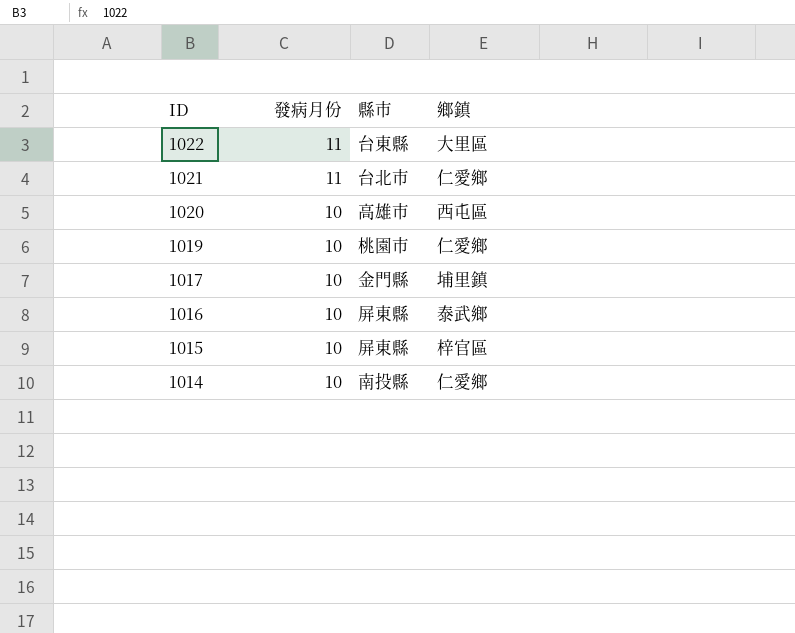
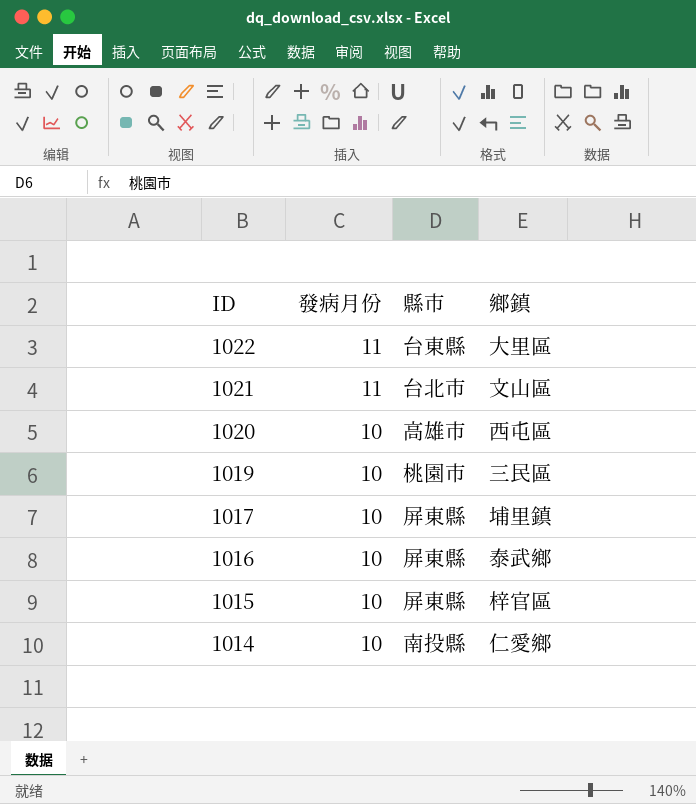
1021 | 鄉鎮: 仁愛鄉 -> 文山區
1019 | 鄉鎮: 仁愛鄉 -> 三民區
1017 | 縣市: 金門縣 -> 屏東縣

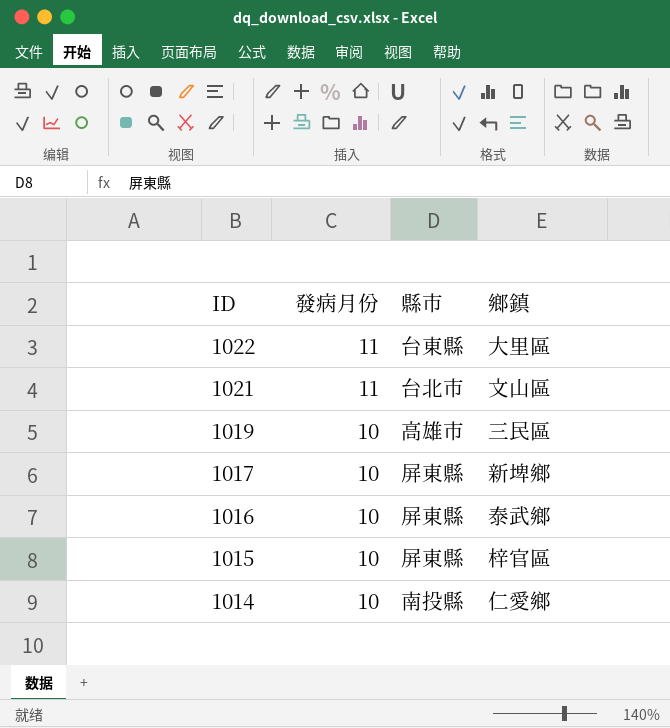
row 1020: 10 | 高雄市 | 西屯區 -> none
1019 | 縣市: 桃園市 -> 高雄市
1017 | 鄉鎮: 埔里鎮 -> 新埤鄉

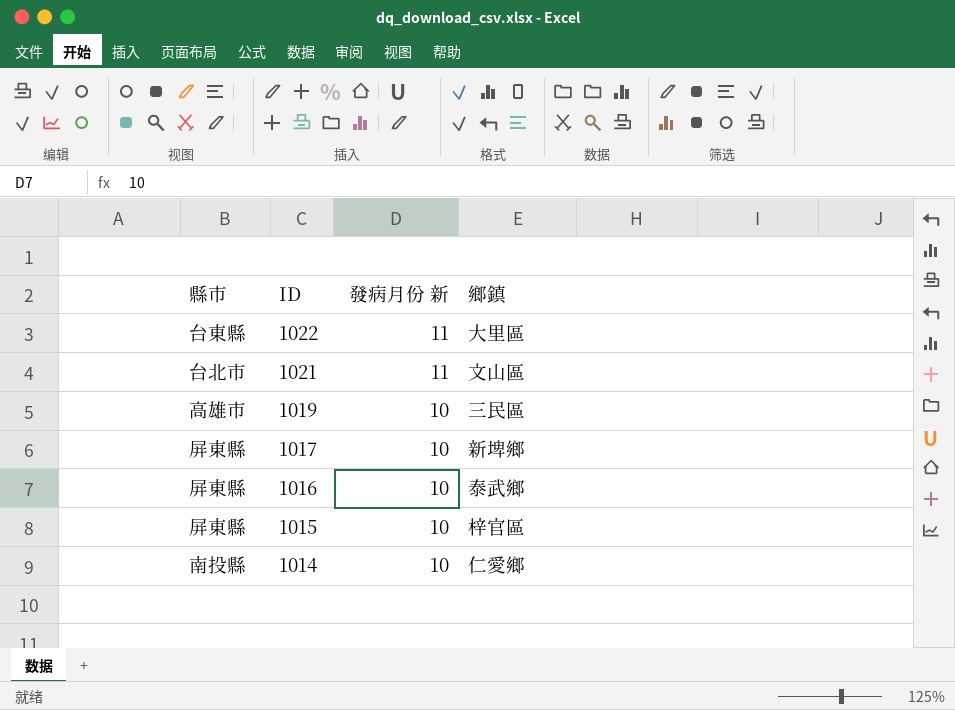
column 縣市 | position: 3 -> 1
column name: 發病月份 -> 發病月份 新

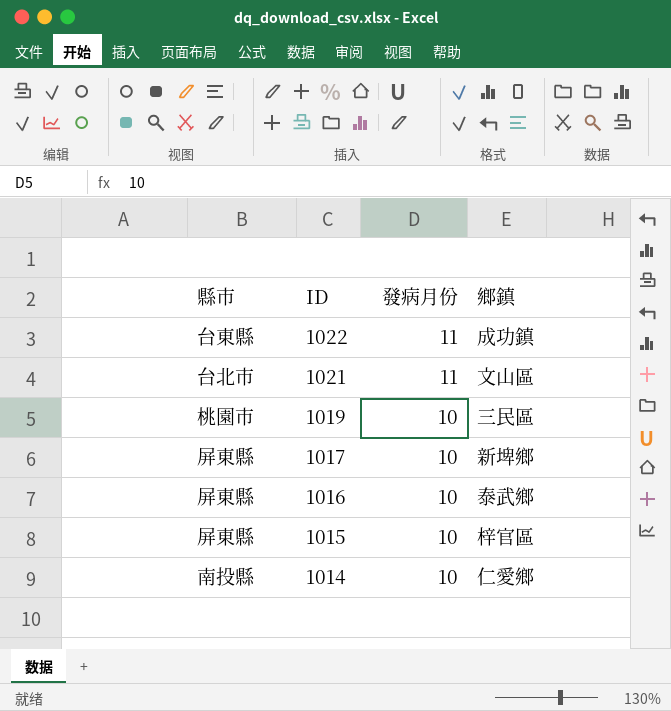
column name: 發病月份 新 -> 發病月份
1022 | 鄉鎮: 大里區 -> 成功鎮
1019 | 縣市: 高雄市 -> 桃園市

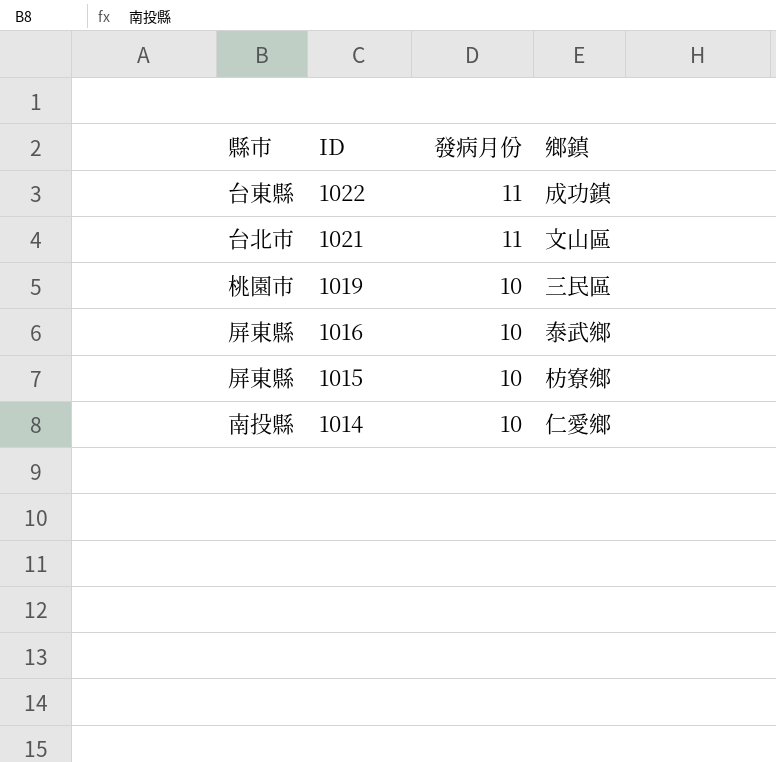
row 1017: 屏東縣 | 10 | 新埤鄉 -> none
1015 | 鄉鎮: 梓官區 -> 枋寮鄉

